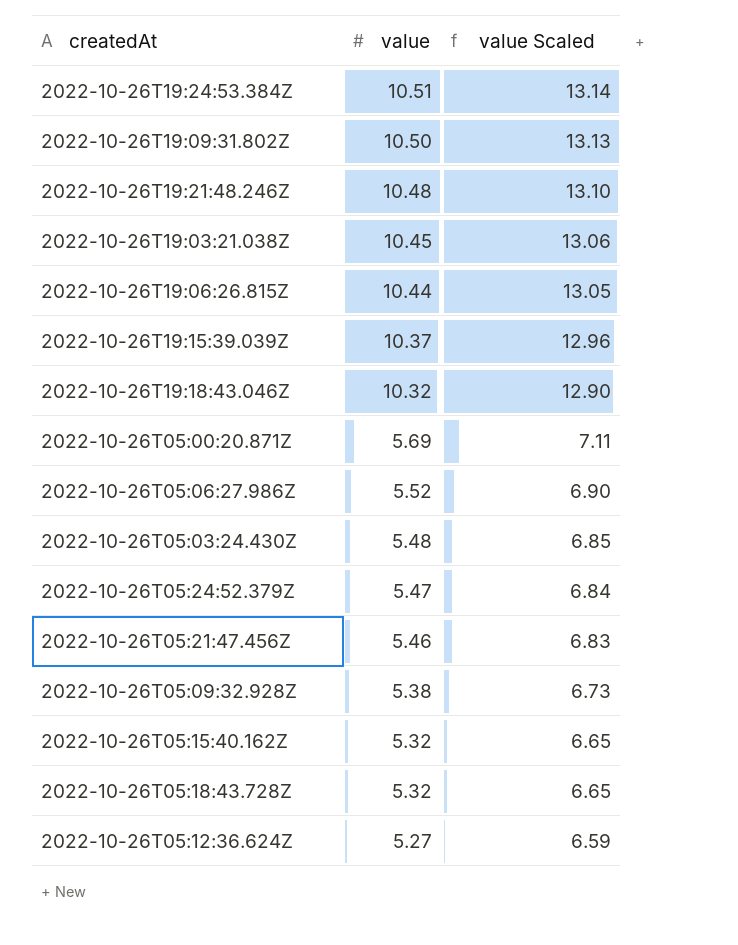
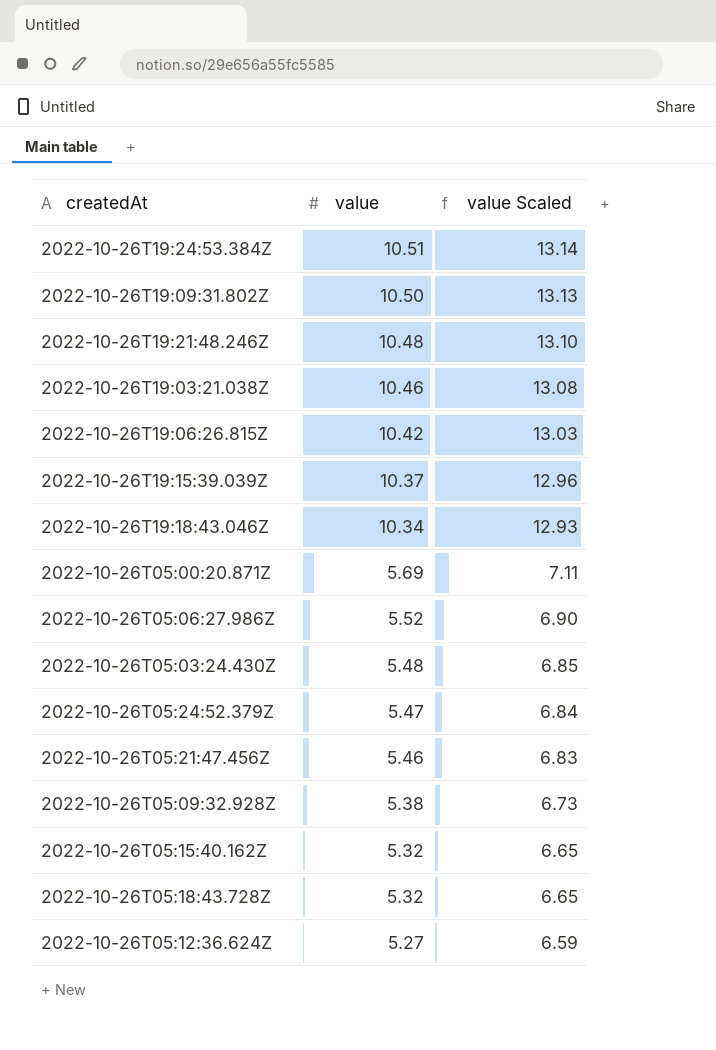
2022-10-26T19:03:21.038Z | value: 10.45 -> 10.46
2022-10-26T19:03:21.038Z | value Scaled: 13.06 -> 13.08
2022-10-26T19:06:26.815Z | value: 10.44 -> 10.42
2022-10-26T19:06:26.815Z | value Scaled: 13.05 -> 13.03
2022-10-26T19:18:43.046Z | value: 10.32 -> 10.34
2022-10-26T19:18:43.046Z | value Scaled: 12.90 -> 12.93

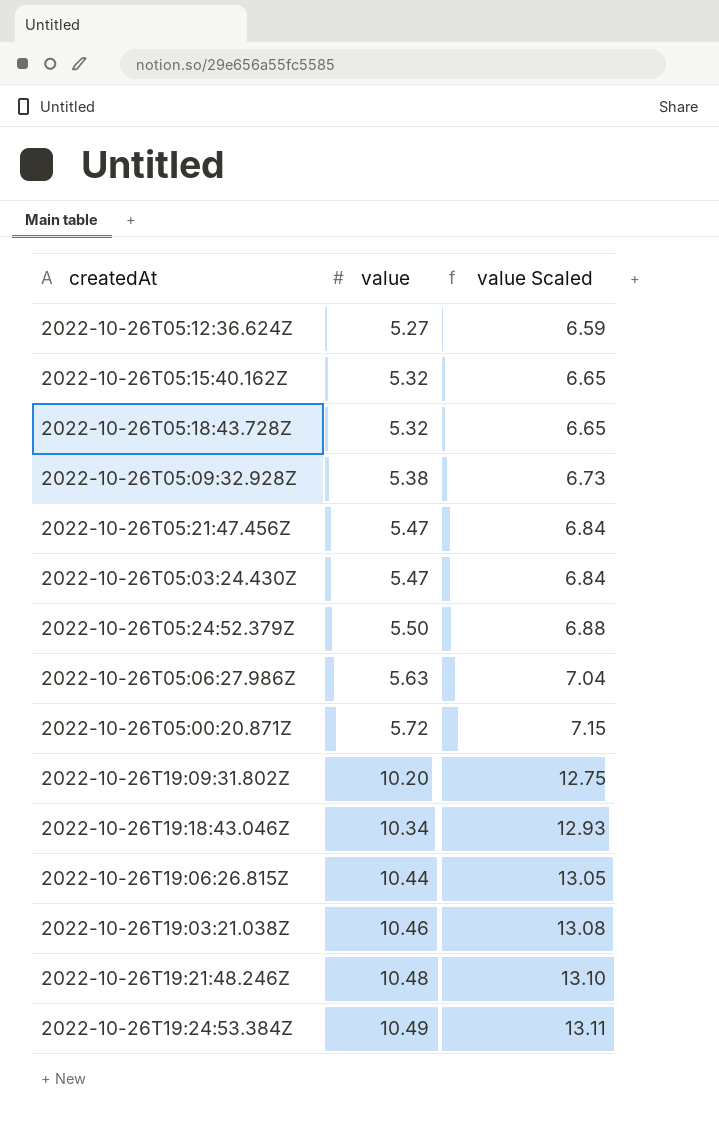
row order: value descending -> value ascending
row 2022-10-26T19:15:39.039Z: 10.37 | 12.96 -> none
2022-10-26T05:21:47.456Z | value: 5.46 -> 5.47
2022-10-26T05:21:47.456Z | value Scaled: 6.83 -> 6.84
2022-10-26T05:03:24.430Z | value: 5.48 -> 5.47
2022-10-26T05:03:24.430Z | value Scaled: 6.85 -> 6.84
2022-10-26T05:24:52.379Z | value: 5.47 -> 5.50
2022-10-26T05:24:52.379Z | value Scaled: 6.84 -> 6.88
2022-10-26T05:06:27.986Z | value: 5.52 -> 5.63
2022-10-26T05:06:27.986Z | value Scaled: 6.90 -> 7.04
2022-10-26T05:00:20.871Z | value: 5.69 -> 5.72
2022-10-26T05:00:20.871Z | value Scaled: 7.11 -> 7.15
2022-10-26T19:09:31.802Z | value: 10.50 -> 10.20
2022-10-26T19:09:31.802Z | value Scaled: 13.13 -> 12.75
2022-10-26T19:06:26.815Z | value: 10.42 -> 10.44
2022-10-26T19:06:26.815Z | value Scaled: 13.03 -> 13.05
2022-10-26T19:24:53.384Z | value: 10.51 -> 10.49
2022-10-26T19:24:53.384Z | value Scaled: 13.14 -> 13.11

